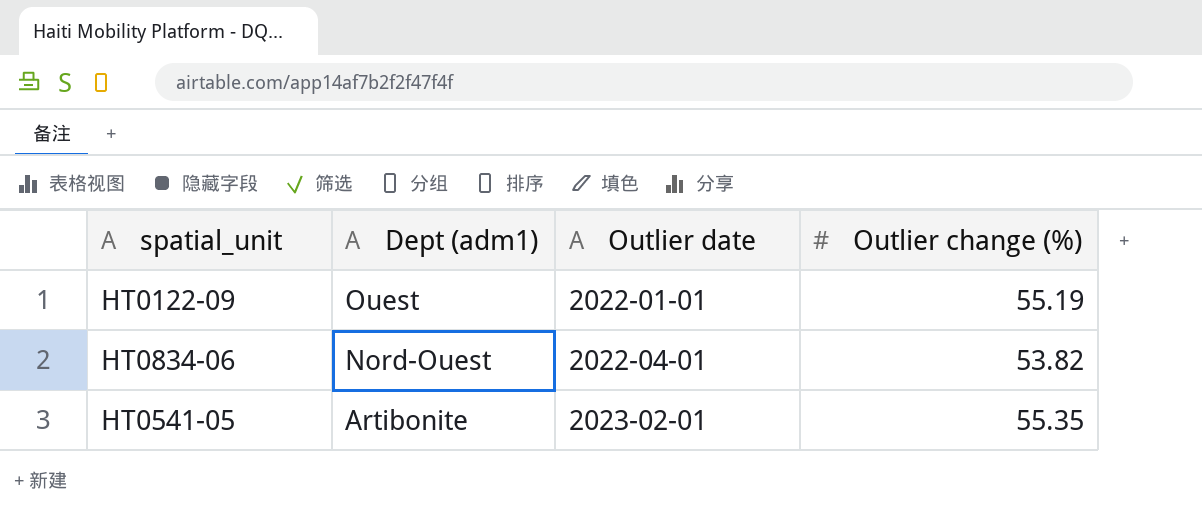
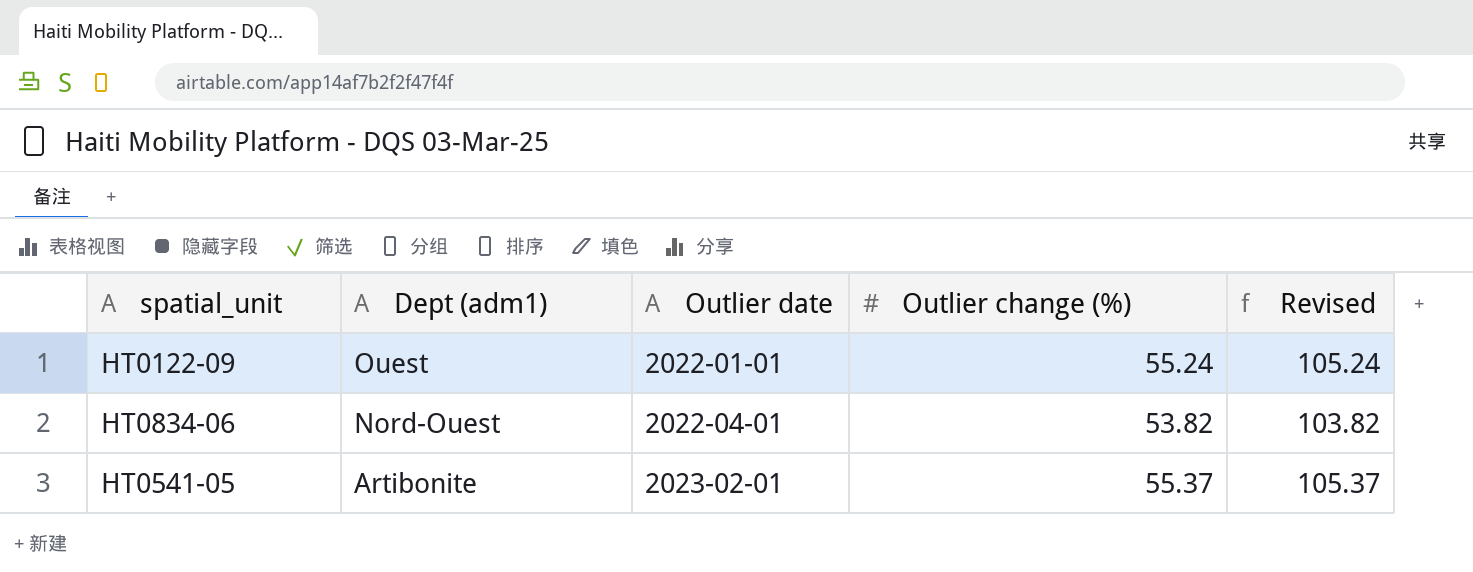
column Revised | formula: none -> [Outlier change (%)] + 50
HT0122-09 | Outlier change (%): 55.19 -> 55.24
HT0541-05 | Outlier change (%): 55.35 -> 55.37

